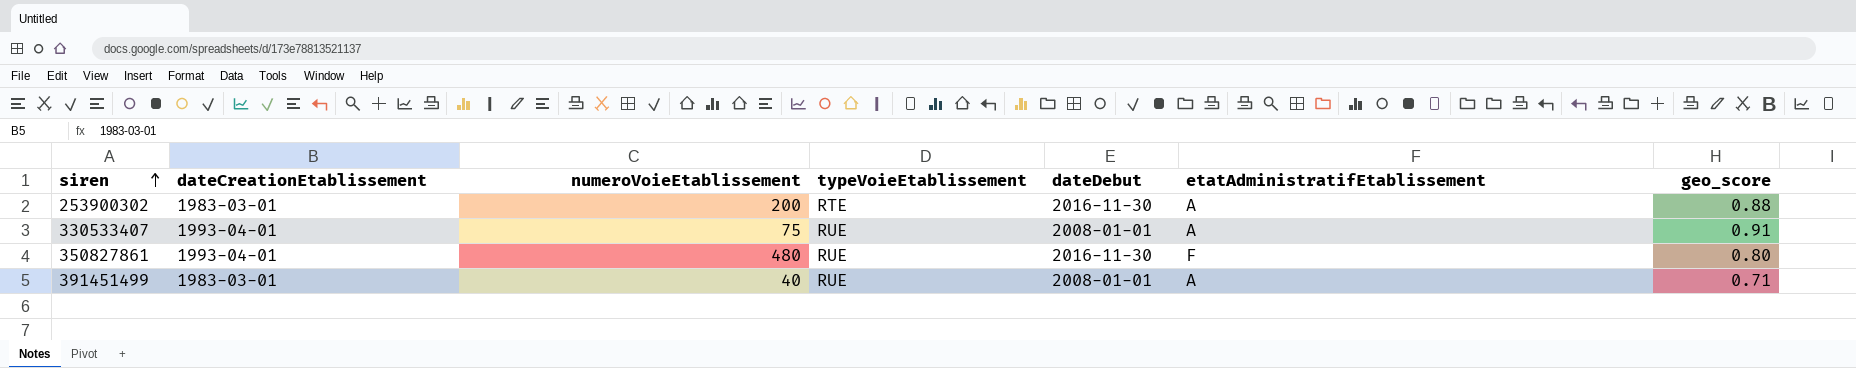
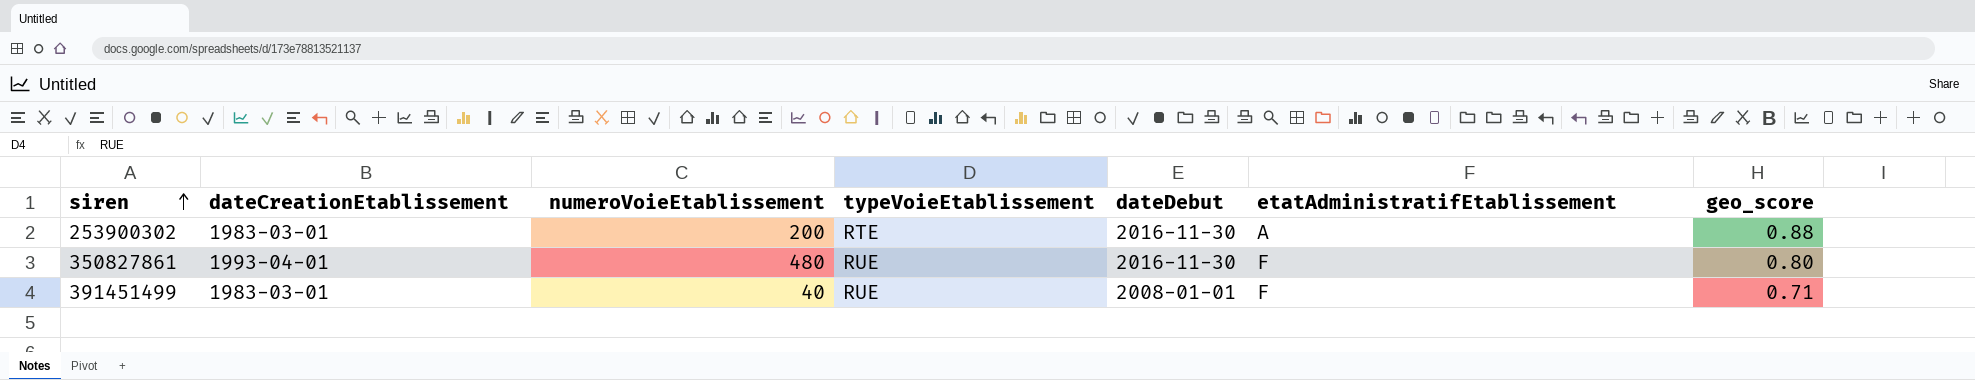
row 330533407: 1993-04-01 | 75 | RUE | 2008-01-01 | A | 0.91 -> none
391451499 | etatAdministratifEtablissement: A -> F

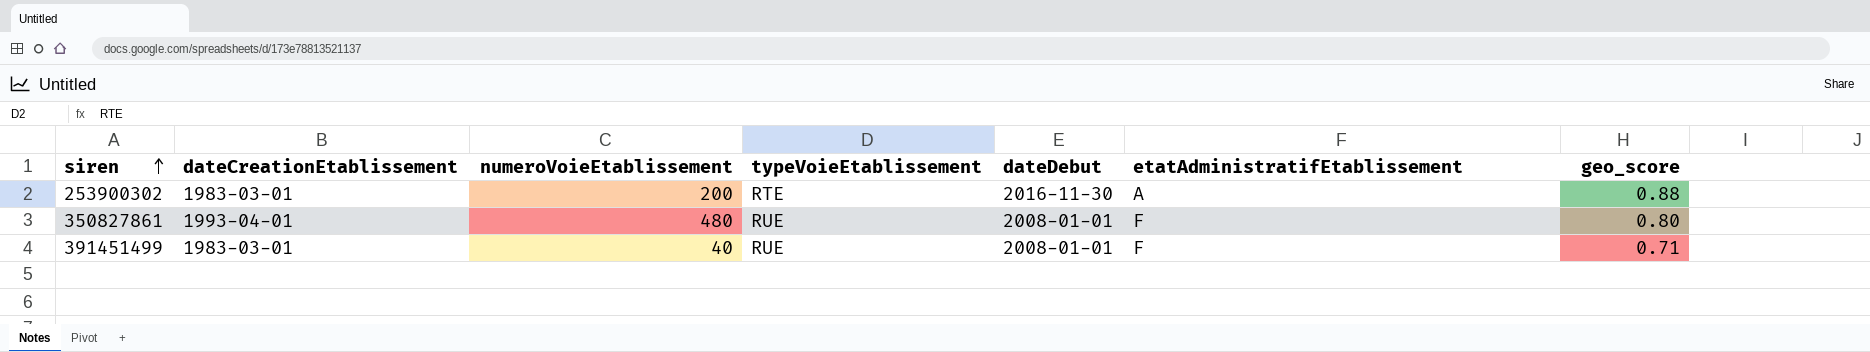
350827861 | dateDebut: 2016-11-30 -> 2008-01-01

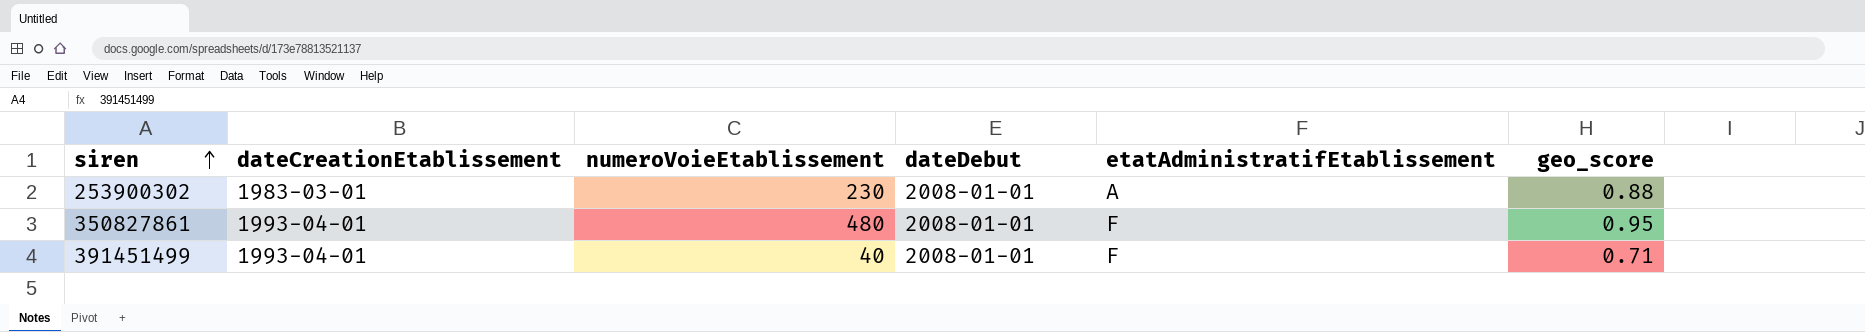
column typeVoieEtablissement | position: 4 -> none
253900302 | numeroVoieEtablissement: 200 -> 230
253900302 | dateDebut: 2016-11-30 -> 2008-01-01
350827861 | geo_score: 0.80 -> 0.95
391451499 | dateCreationEtablissement: 1983-03-01 -> 1993-04-01

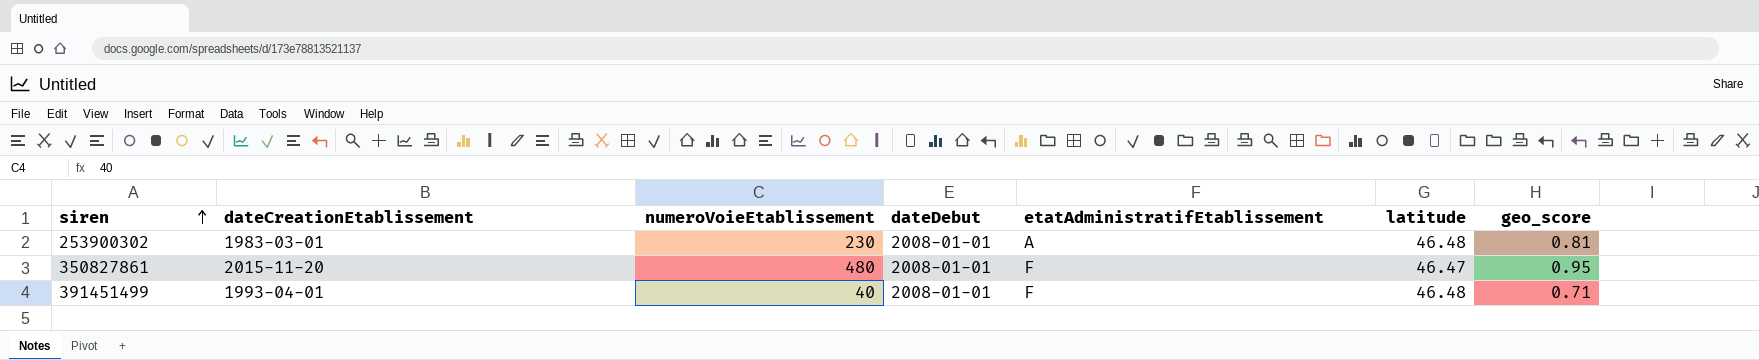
column latitude | position: none -> 6
253900302 | geo_score: 0.88 -> 0.81
350827861 | dateCreationEtablissement: 1993-04-01 -> 2015-11-20

